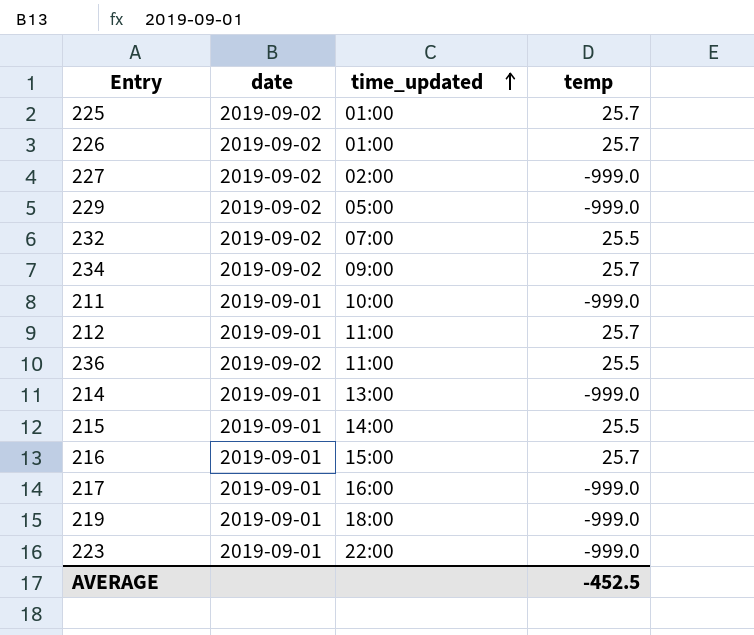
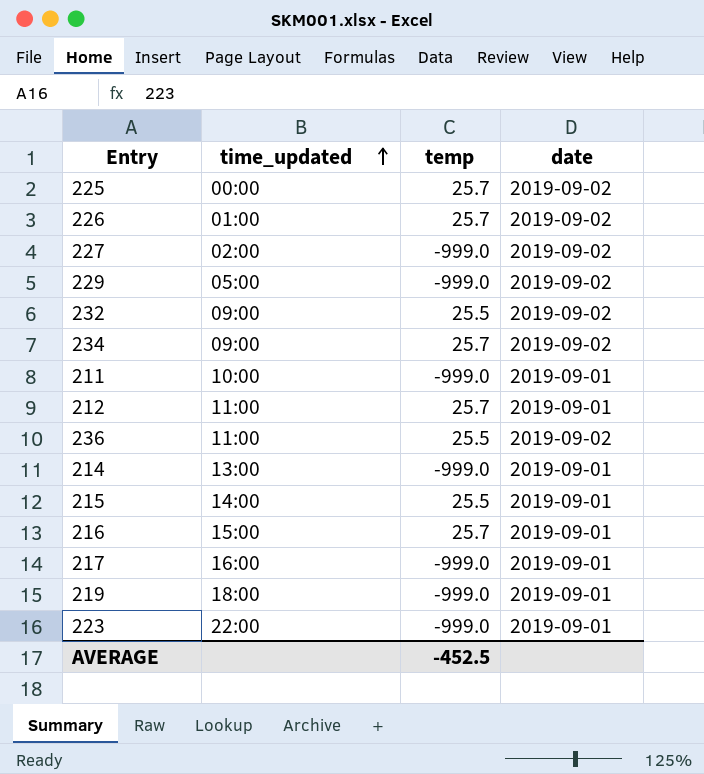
column date | position: 2 -> 4
225 | time_updated: 01:00 -> 00:00
232 | time_updated: 07:00 -> 09:00

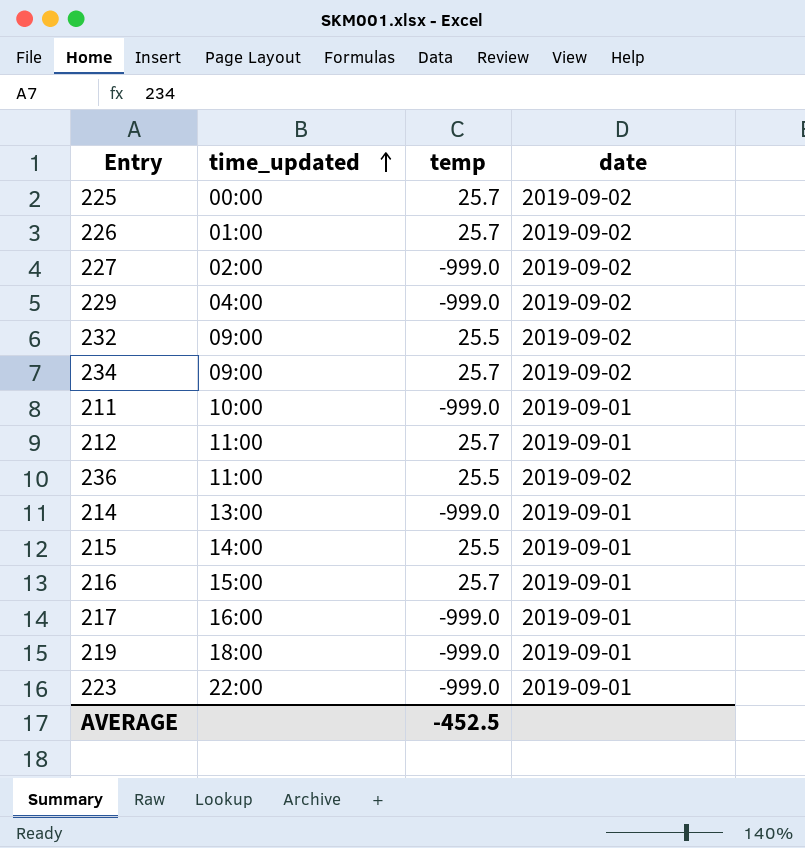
229 | time_updated: 05:00 -> 04:00

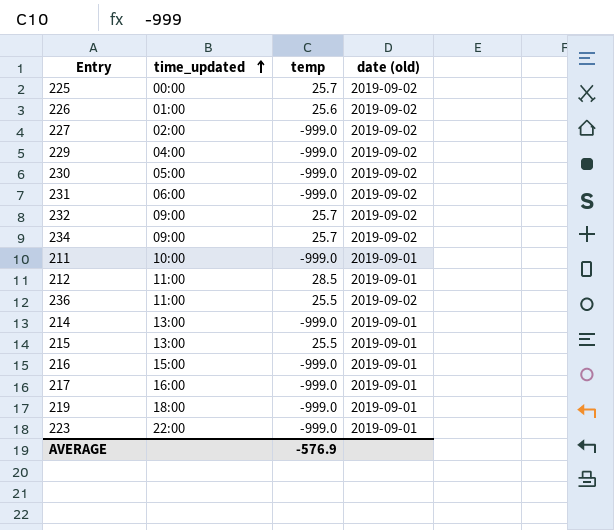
column name: date -> date (old)
226 | temp: 25.7 -> 25.6
row 230: none -> 05:00 | -999.0 | 2019-09-02
row 231: none -> 06:00 | -999.0 | 2019-09-02
232 | temp: 25.5 -> 25.7
212 | temp: 25.7 -> 28.5
215 | time_updated: 14:00 -> 13:00
216 | temp: 25.7 -> -999.0
AVERAGE | temp: -452.5 -> -576.9

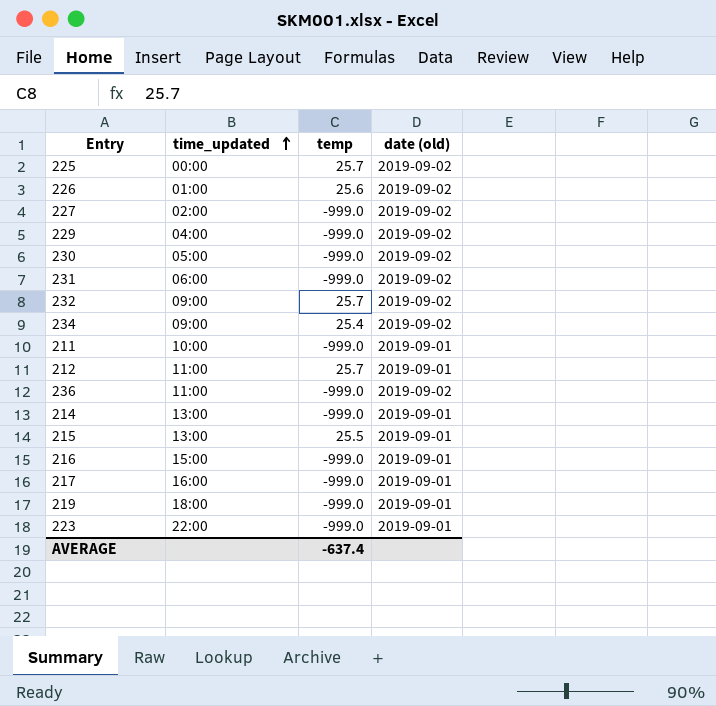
234 | temp: 25.7 -> 25.4
212 | temp: 28.5 -> 25.7
236 | temp: 25.5 -> -999.0
AVERAGE | temp: -576.9 -> -637.4

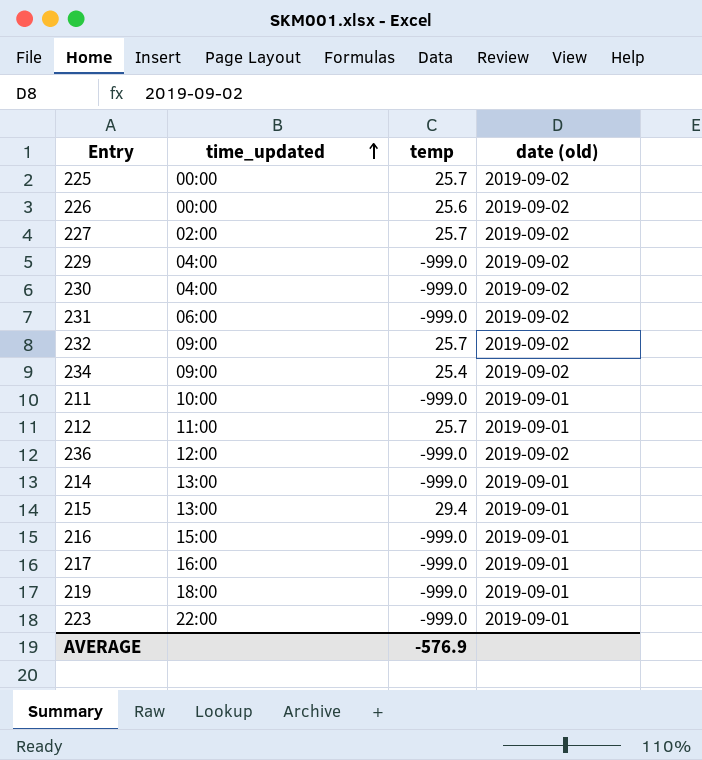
226 | time_updated: 01:00 -> 00:00
227 | temp: -999.0 -> 25.7
230 | time_updated: 05:00 -> 04:00
236 | time_updated: 11:00 -> 12:00
215 | temp: 25.5 -> 29.4
AVERAGE | temp: -637.4 -> -576.9

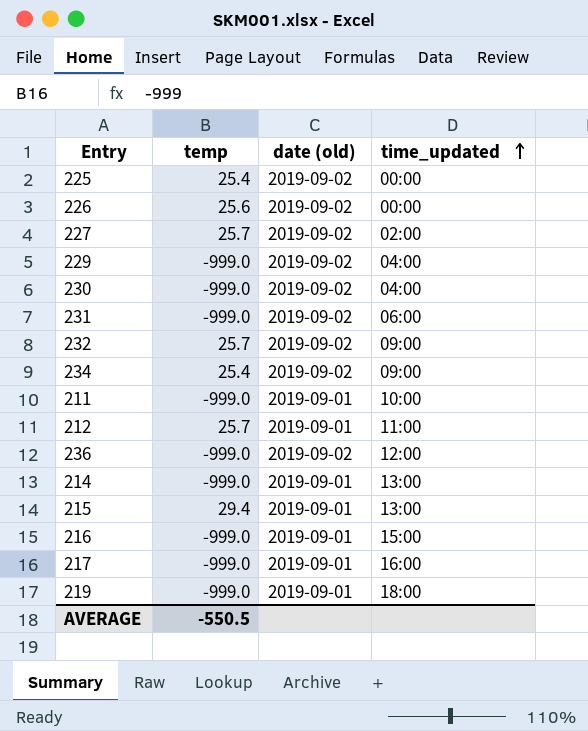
column time_updated | position: 2 -> 4
row 223: 22:00 | -999.0 | 2019-09-01 -> none
225 | temp: 25.7 -> 25.4
AVERAGE | temp: -576.9 -> -550.5

